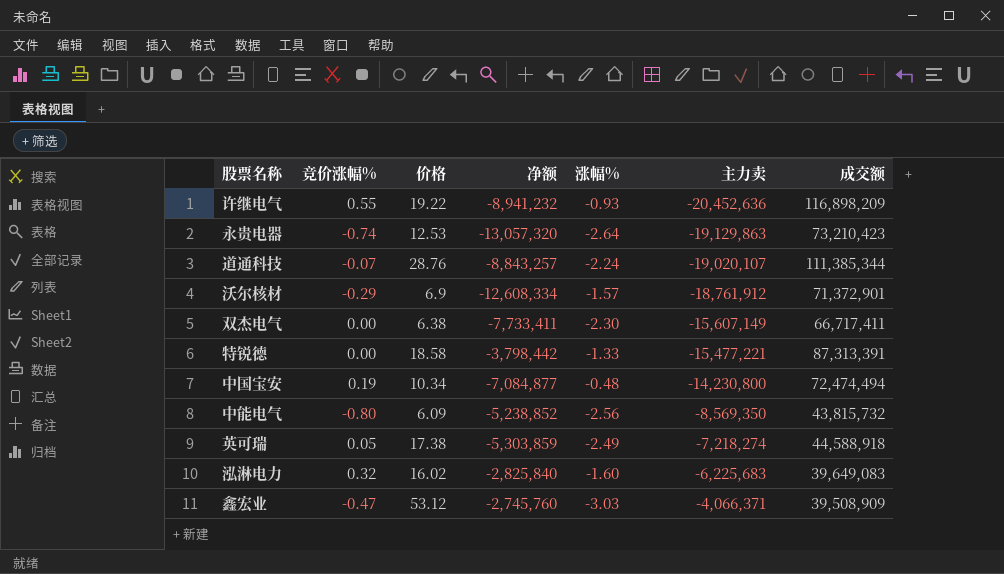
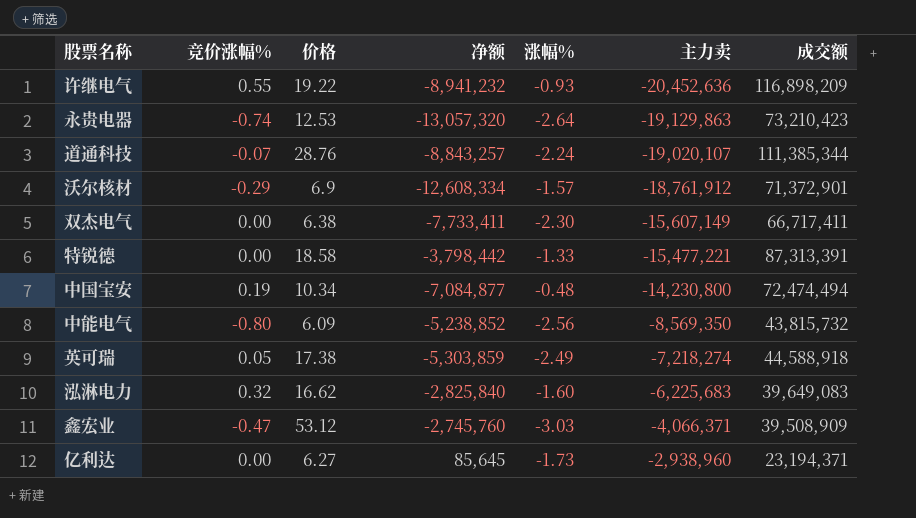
泓淋电力 | 价格: 16.02 -> 16.62
row 亿利达: none -> 0.00 | 6.27 | 85,645 | -1.73 | -2,938,960 | 23,194,371

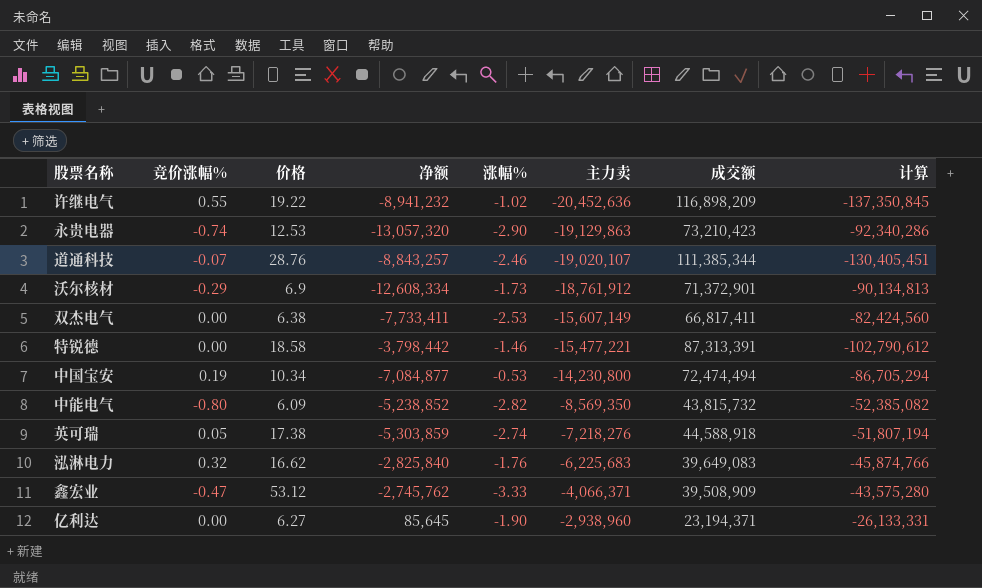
column 计算 | formula: none -> [主力卖] - [成交额]
许继电气 | 涨幅%: -0.93 -> -1.02
永贵电器 | 涨幅%: -2.64 -> -2.90
道通科技 | 涨幅%: -2.24 -> -2.46
沃尔核材 | 涨幅%: -1.57 -> -1.73
双杰电气 | 涨幅%: -2.30 -> -2.53
双杰电气 | 成交额: 66,717,411 -> 66,817,411
特锐德 | 涨幅%: -1.33 -> -1.46
中国宝安 | 涨幅%: -0.48 -> -0.53
中能电气 | 涨幅%: -2.56 -> -2.82
英可瑞 | 涨幅%: -2.49 -> -2.74
英可瑞 | 主力卖: -7,218,274 -> -7,218,276
泓淋电力 | 涨幅%: -1.60 -> -1.76
鑫宏业 | 净额: -2,745,760 -> -2,745,762
鑫宏业 | 涨幅%: -3.03 -> -3.33
亿利达 | 涨幅%: -1.73 -> -1.90

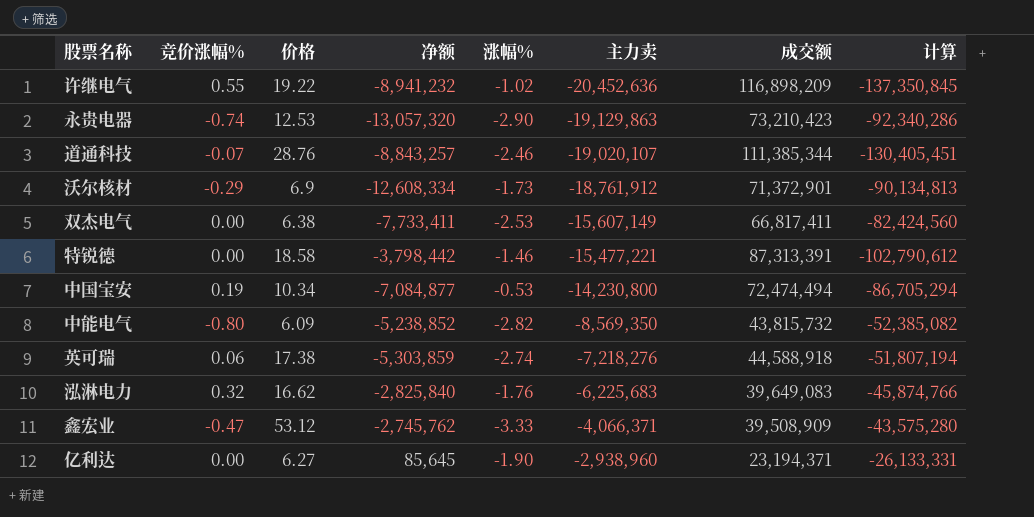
英可瑞 | 竞价涨幅%: 0.05 -> 0.06

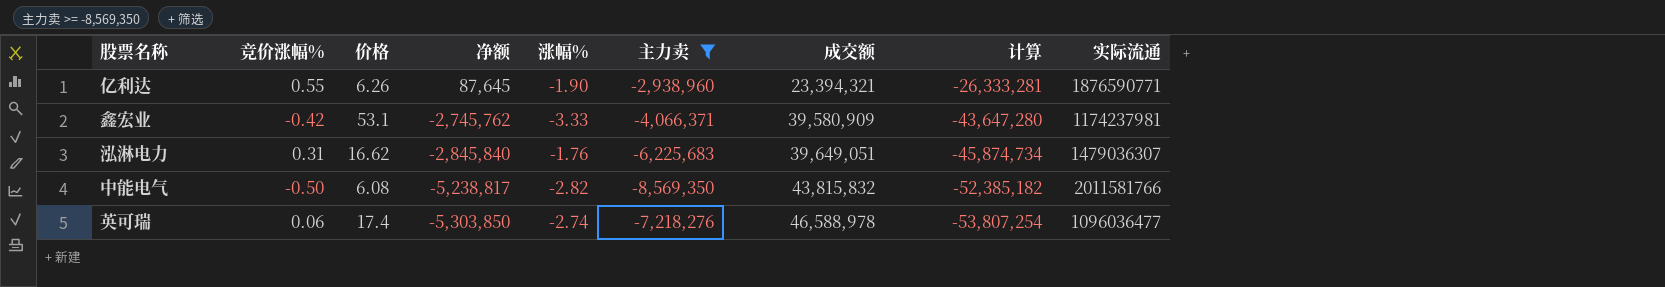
filter: none -> 主力卖 >= -8,569,350
row order: 主力卖 ascending -> 净额 descending
column 实际流通 | position: none -> 9
亿利达 | 竞价涨幅%: 0.00 -> 0.55
亿利达 | 价格: 6.27 -> 6.26
亿利达 | 净额: 85,645 -> 87,645
亿利达 | 成交额: 23,194,371 -> 23,394,321
亿利达 | 计算: -26,133,331 -> -26,333,281
鑫宏业 | 竞价涨幅%: -0.47 -> -0.42
鑫宏业 | 价格: 53.12 -> 53.1
鑫宏业 | 成交额: 39,508,909 -> 39,580,909
鑫宏业 | 计算: -43,575,280 -> -43,647,280
泓淋电力 | 竞价涨幅%: 0.32 -> 0.31
泓淋电力 | 净额: -2,825,840 -> -2,845,840
泓淋电力 | 成交额: 39,649,083 -> 39,649,051
泓淋电力 | 计算: -45,874,766 -> -45,874,734
中能电气 | 竞价涨幅%: -0.80 -> -0.50
中能电气 | 价格: 6.09 -> 6.08
中能电气 | 净额: -5,238,852 -> -5,238,817
中能电气 | 成交额: 43,815,732 -> 43,815,832
中能电气 | 计算: -52,385,082 -> -52,385,182
英可瑞 | 价格: 17.38 -> 17.4
英可瑞 | 净额: -5,303,859 -> -5,303,850
英可瑞 | 成交额: 44,588,918 -> 46,588,978
英可瑞 | 计算: -51,807,194 -> -53,807,254

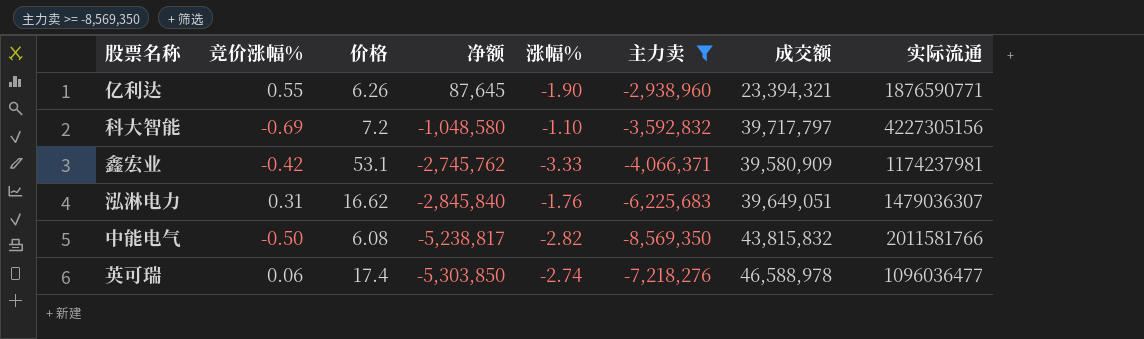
column 计算 | formula: [主力卖] - [成交额] -> none
row 科大智能: none -> -0.69 | 7.2 | -1,048,580 | -1.10 | -3,592,832 | 39,717,797 | 4227305156

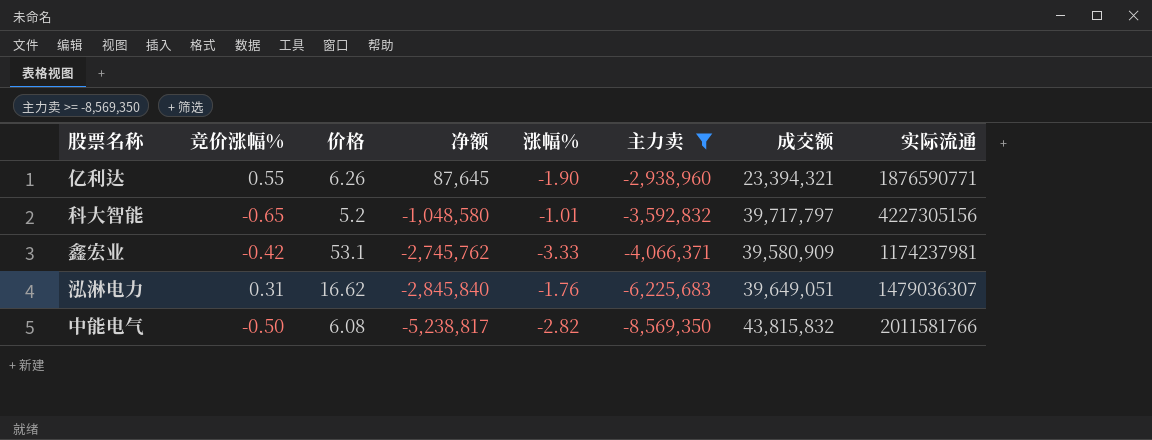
row 英可瑞: 0.06 | 17.4 | -5,303,850 | -2.74 | -7,218,276 | 46,588,978 | 1096036477 -> none
科大智能 | 竞价涨幅%: -0.69 -> -0.65
科大智能 | 价格: 7.2 -> 5.2
科大智能 | 涨幅%: -1.10 -> -1.01

